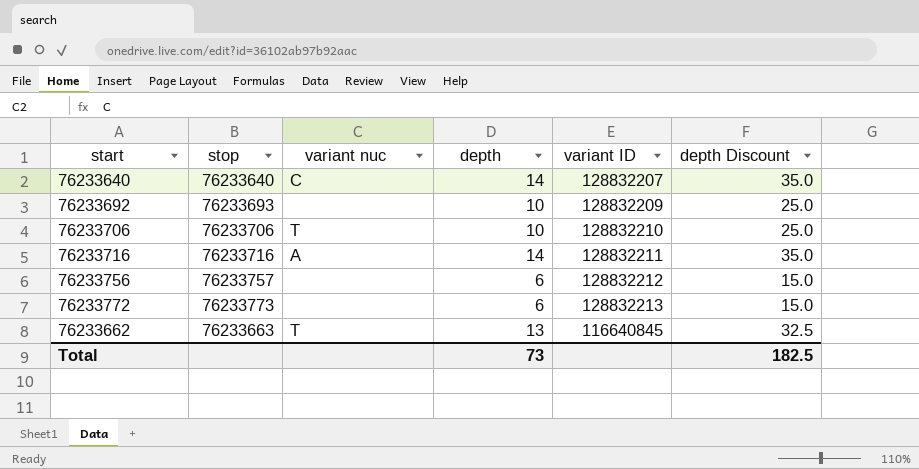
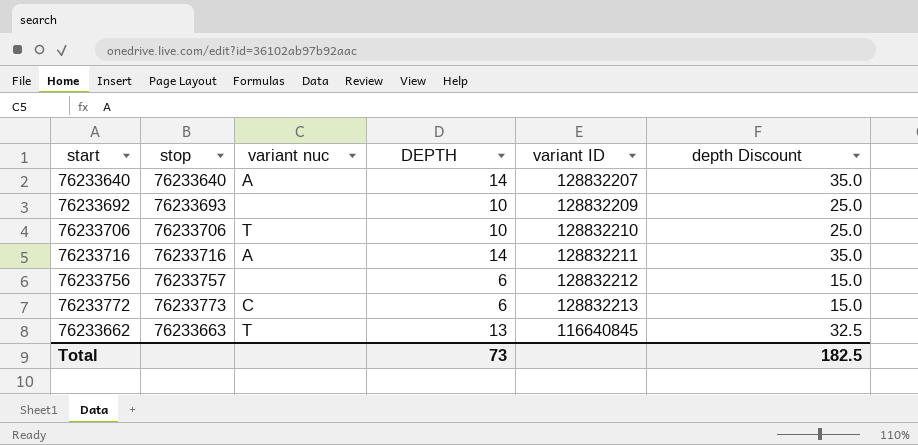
column name: depth -> DEPTH
76233640 | variant nuc: C -> A
76233772 | variant nuc: none -> C

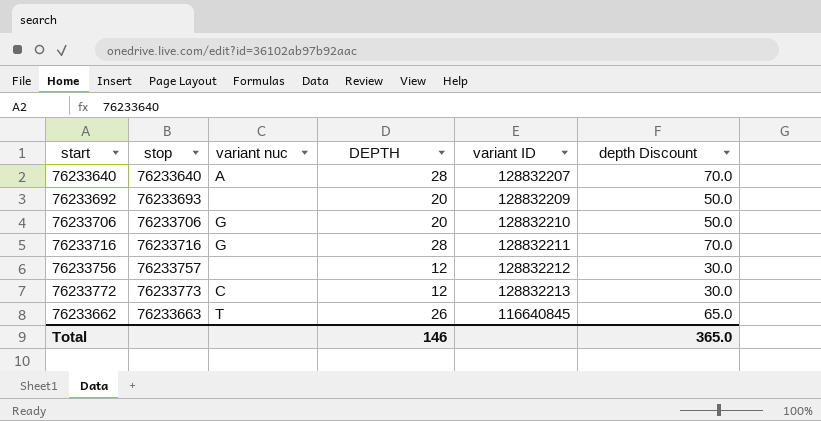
76233640 | DEPTH: 14 -> 28
76233640 | depth Discount: 35.0 -> 70.0
76233692 | DEPTH: 10 -> 20
76233692 | depth Discount: 25.0 -> 50.0
76233706 | variant nuc: T -> G
76233706 | DEPTH: 10 -> 20
76233706 | depth Discount: 25.0 -> 50.0
76233716 | variant nuc: A -> G
76233716 | DEPTH: 14 -> 28
76233716 | depth Discount: 35.0 -> 70.0
76233756 | DEPTH: 6 -> 12
76233756 | depth Discount: 15.0 -> 30.0
76233772 | DEPTH: 6 -> 12
76233772 | depth Discount: 15.0 -> 30.0
76233662 | DEPTH: 13 -> 26
76233662 | depth Discount: 32.5 -> 65.0
Total | DEPTH: 73 -> 146
Total | depth Discount: 182.5 -> 365.0

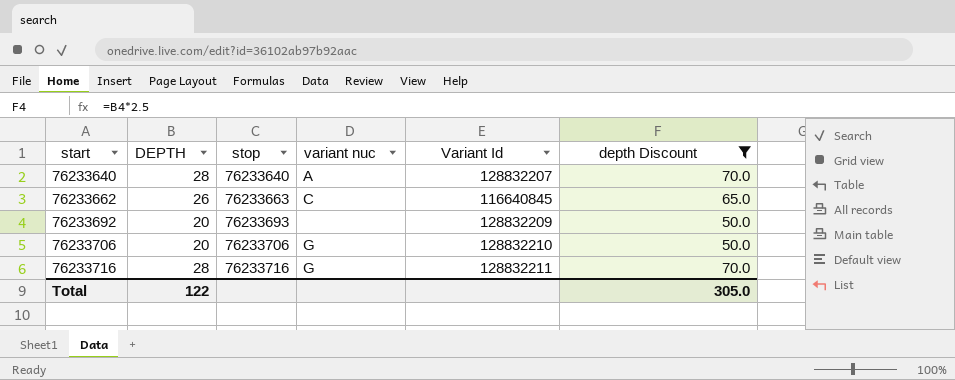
filter: none -> depth Discount != 30.0
row order: none -> start ascending
column DEPTH | position: 4 -> 2
column name: variant ID -> Variant Id
76233662 | variant nuc: T -> C
Total | DEPTH: 146 -> 122
Total | depth Discount: 365.0 -> 305.0

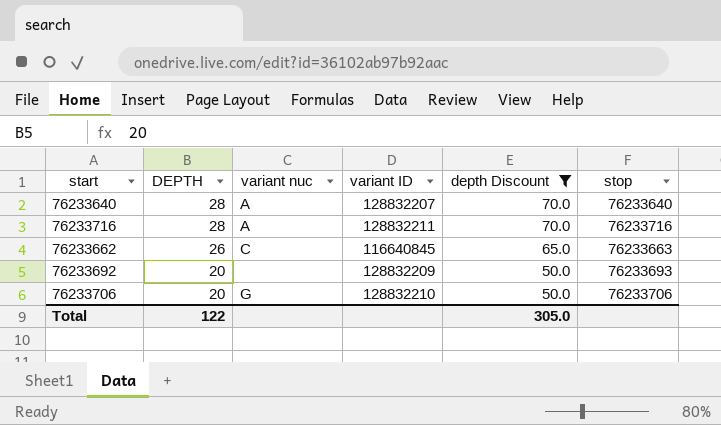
row order: start ascending -> DEPTH descending
column name: Variant Id -> variant ID
column stop | position: 3 -> 6
76233716 | variant nuc: G -> A

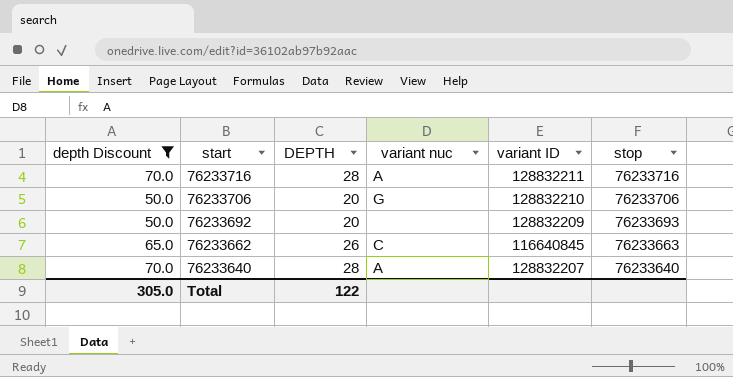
row order: DEPTH descending -> start descending
column depth Discount | position: 5 -> 1

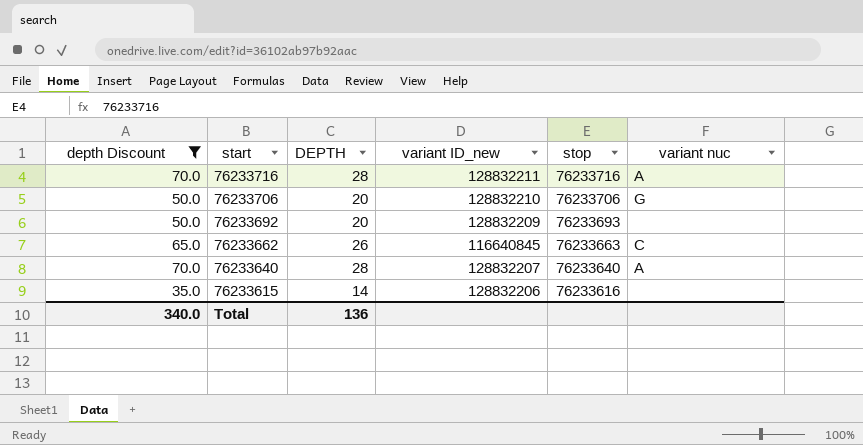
column name: variant ID -> variant ID_new
column variant nuc | position: 4 -> 6
row 76233615: none -> 35.0 | 14 | 128832206 | 76233616 | none
Total | depth Discount: 305.0 -> 340.0
Total | DEPTH: 122 -> 136

